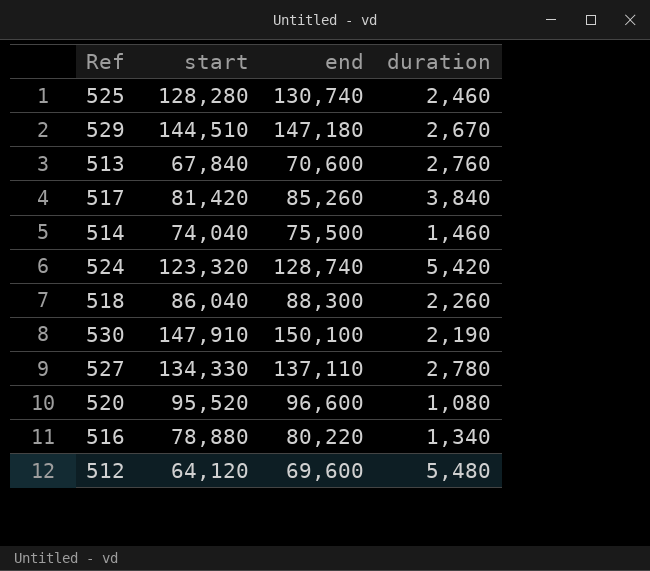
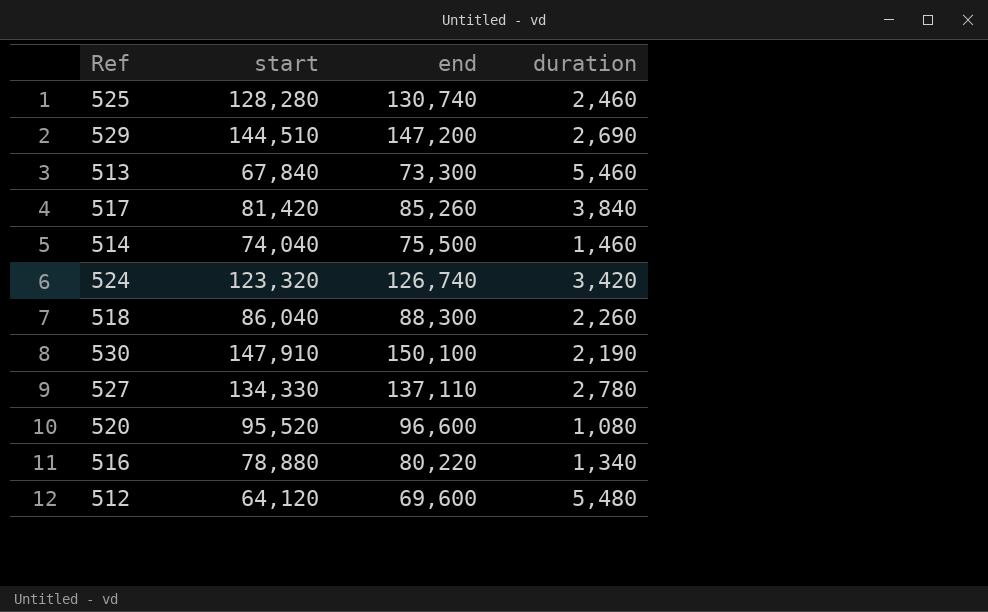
529 | end: 147,180 -> 147,200
529 | duration: 2,670 -> 2,690
513 | end: 70,600 -> 73,300
513 | duration: 2,760 -> 5,460
524 | end: 128,740 -> 126,740
524 | duration: 5,420 -> 3,420

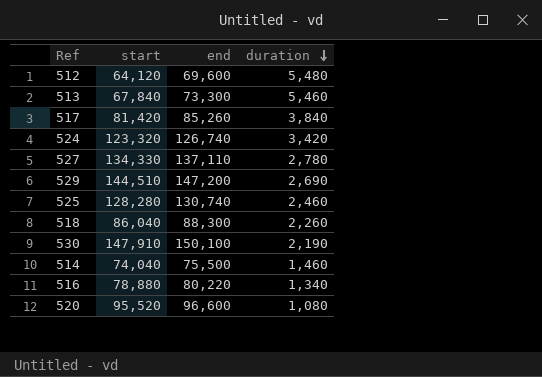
row order: none -> duration descending

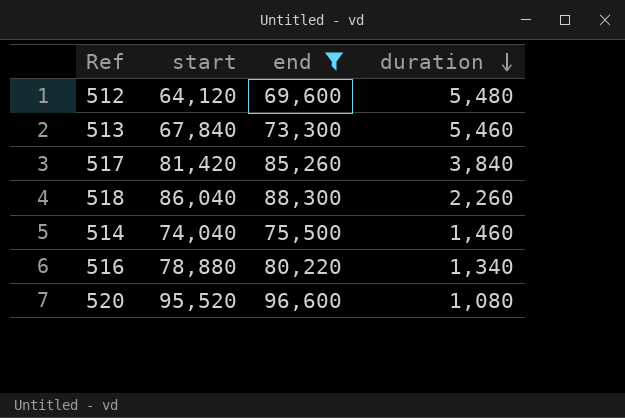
filter: none -> end <= 96,600

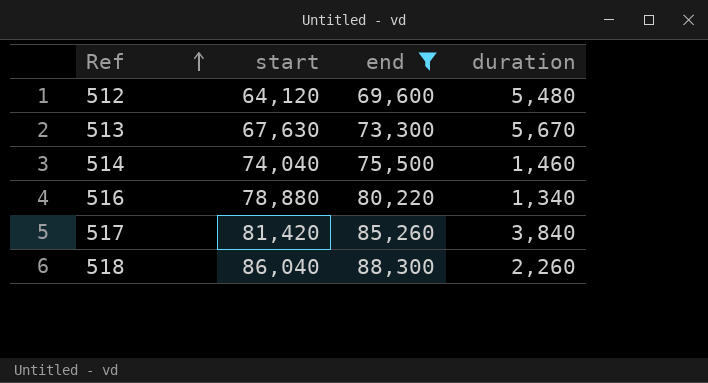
row order: duration descending -> Ref ascending
row 520: 95,520 | 96,600 | 1,080 -> none
513 | start: 67,840 -> 67,630
513 | duration: 5,460 -> 5,670

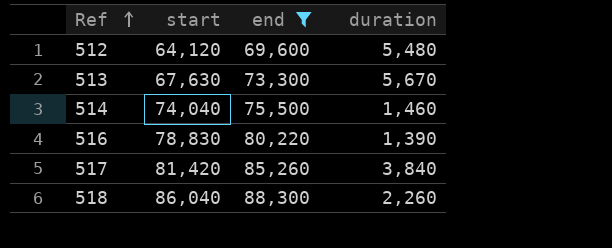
516 | start: 78,880 -> 78,830
516 | duration: 1,340 -> 1,390

